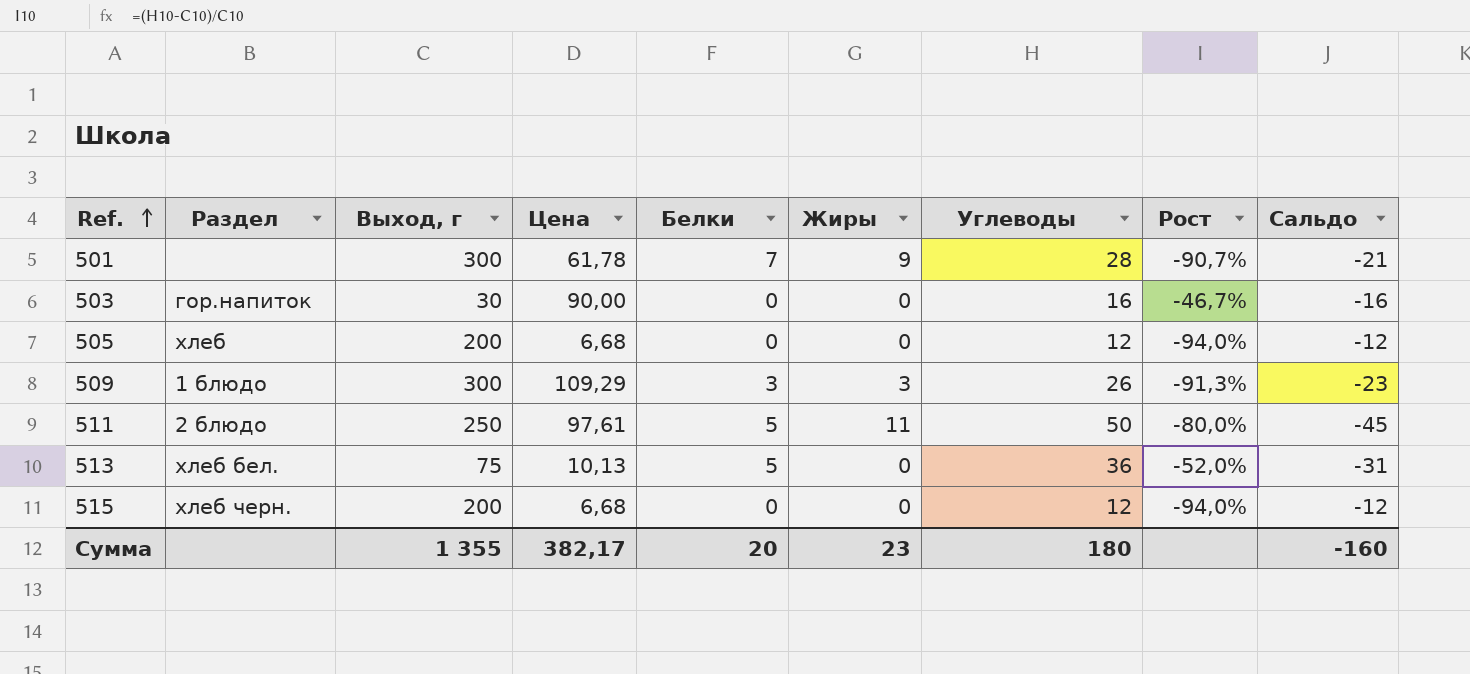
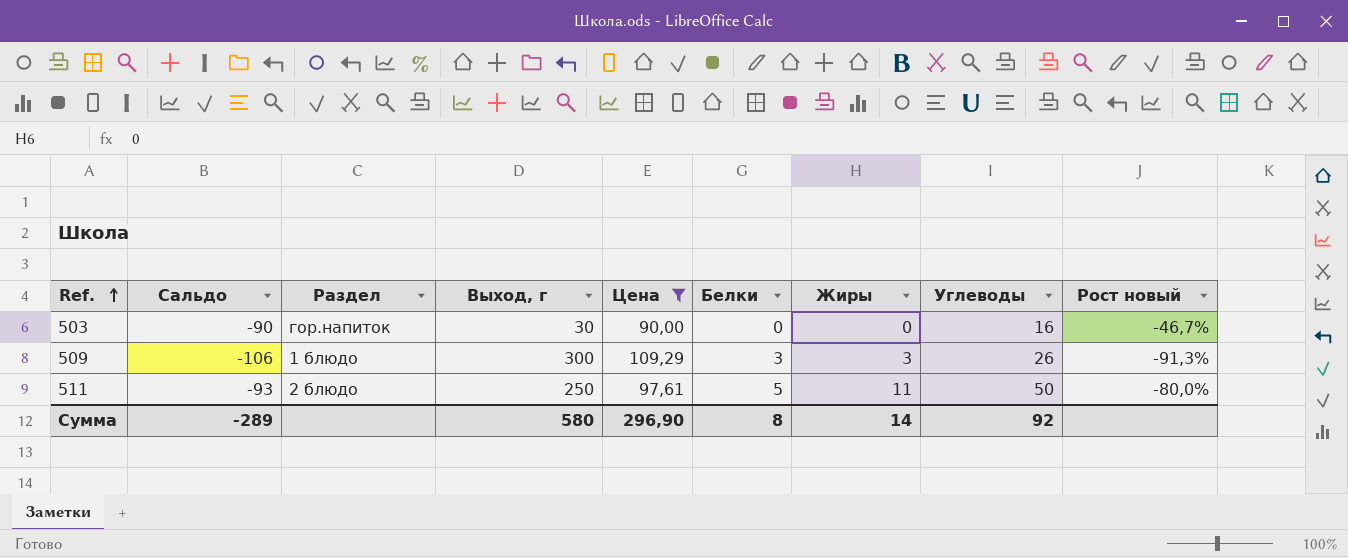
filter: none -> Цена >= 90,00
column Сальдо | formula: [Белки] - [Углеводы] -> [Белки] - [Цена]
column Сальдо | position: 9 -> 2
column name: Рост -> Рост новый
Сумма | Сальдо: -160 -> -289
Сумма | Выход, г: 1 355 -> 580
Сумма | Цена: 382,17 -> 296,90
Сумма | Белки: 20 -> 8
Сумма | Жиры: 23 -> 14
Сумма | Углеводы: 180 -> 92

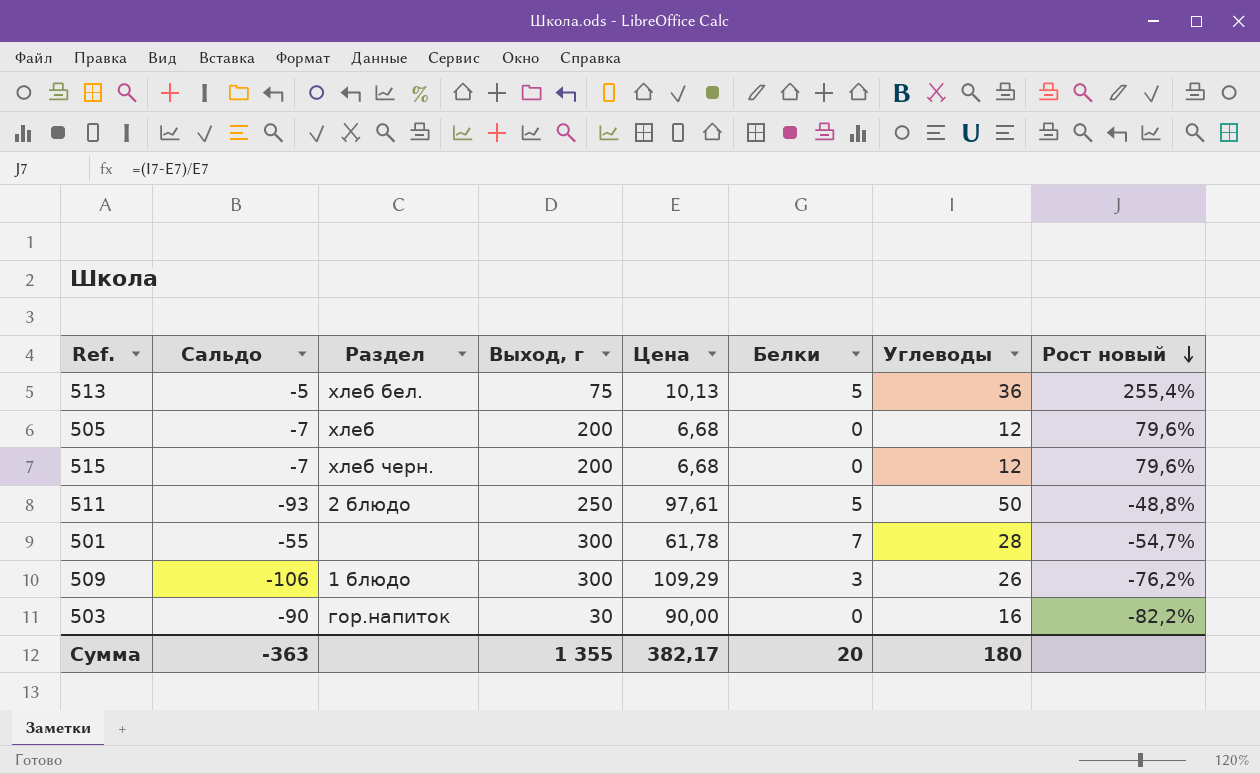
filter: Цена >= 90,00 -> none
row order: Ref. ascending -> Рост новый descending
column Жиры | position: 7 -> none
column Рост новый | formula: ([Углеводы] - [Выход, г]) / [Выход, г] -> ([Углеводы] - [Цена]) / [Цена]
Сумма | Сальдо: -289 -> -363
Сумма | Выход, г: 580 -> 1 355
Сумма | Цена: 296,90 -> 382,17
Сумма | Белки: 8 -> 20
Сумма | Углеводы: 92 -> 180

